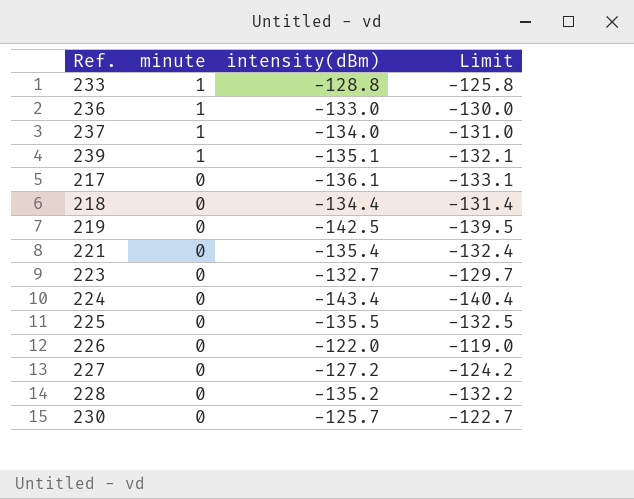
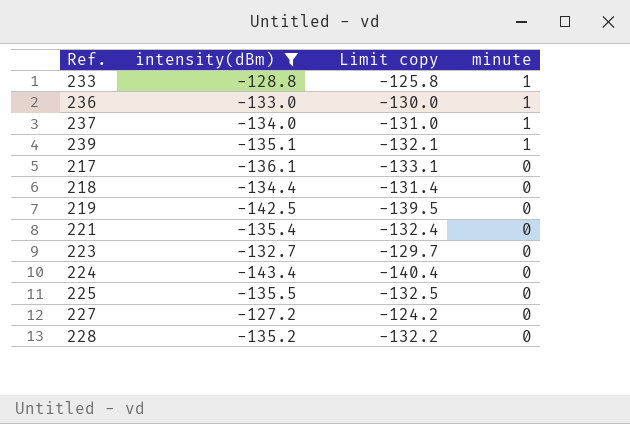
filter: none -> intensity(dBm) <= -127.2
column name: Limit -> Limit copy
column minute | position: 2 -> 4

